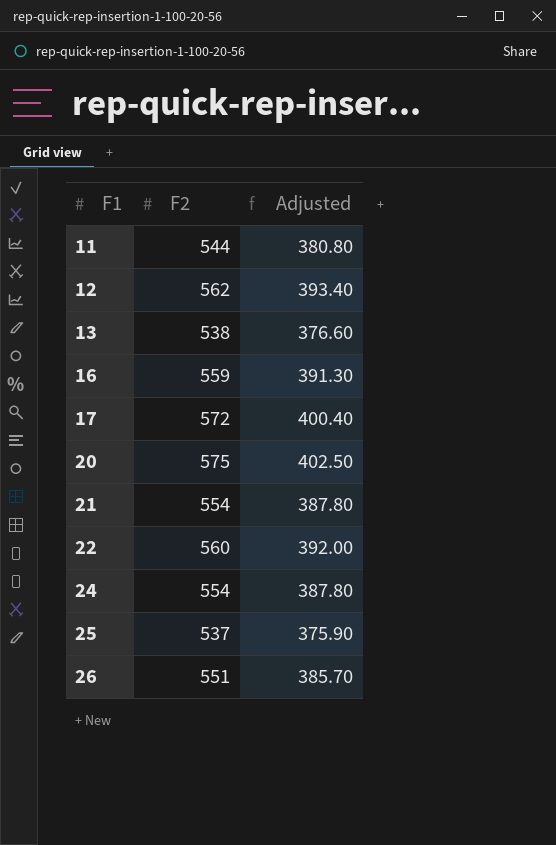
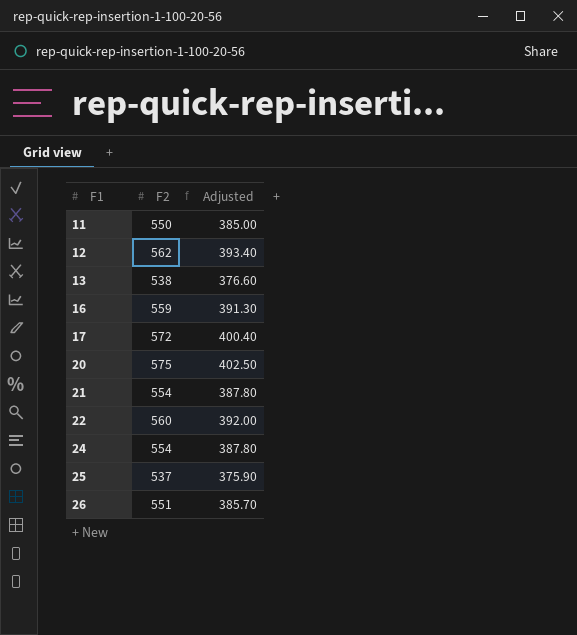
11 | F2: 544 -> 550
11 | Adjusted: 380.80 -> 385.00

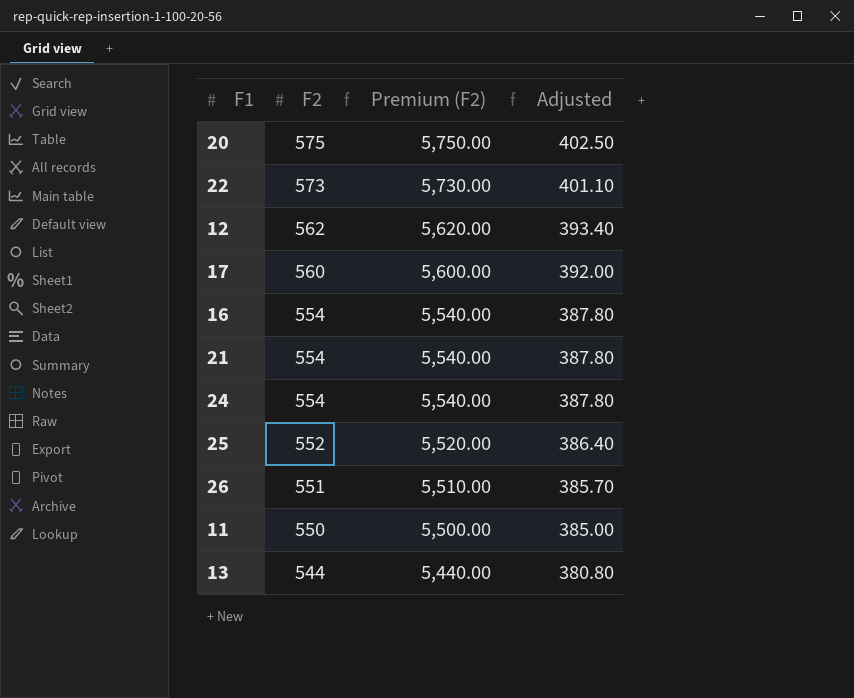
row order: F1 ascending -> F2 descending
column Premium (F2) | formula: none -> [F2] * 10
22 | F2: 560 -> 573
22 | Adjusted: 392.00 -> 401.10
17 | F2: 572 -> 560
17 | Adjusted: 400.40 -> 392.00
16 | F2: 559 -> 554
16 | Adjusted: 391.30 -> 387.80
25 | F2: 537 -> 552
25 | Adjusted: 375.90 -> 386.40
13 | F2: 538 -> 544
13 | Adjusted: 376.60 -> 380.80

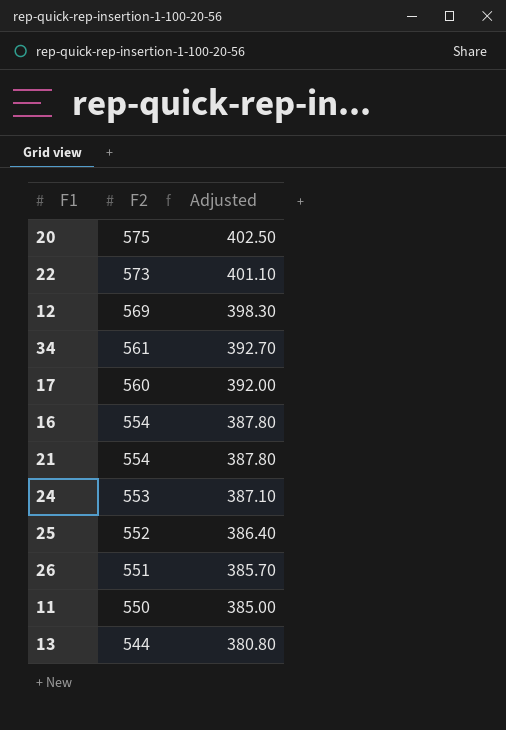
column Premium (F2) | formula: [F2] * 10 -> none
12 | F2: 562 -> 569
12 | Adjusted: 393.40 -> 398.30
row 34: none -> 561 | 392.70
24 | F2: 554 -> 553
24 | Adjusted: 387.80 -> 387.10

